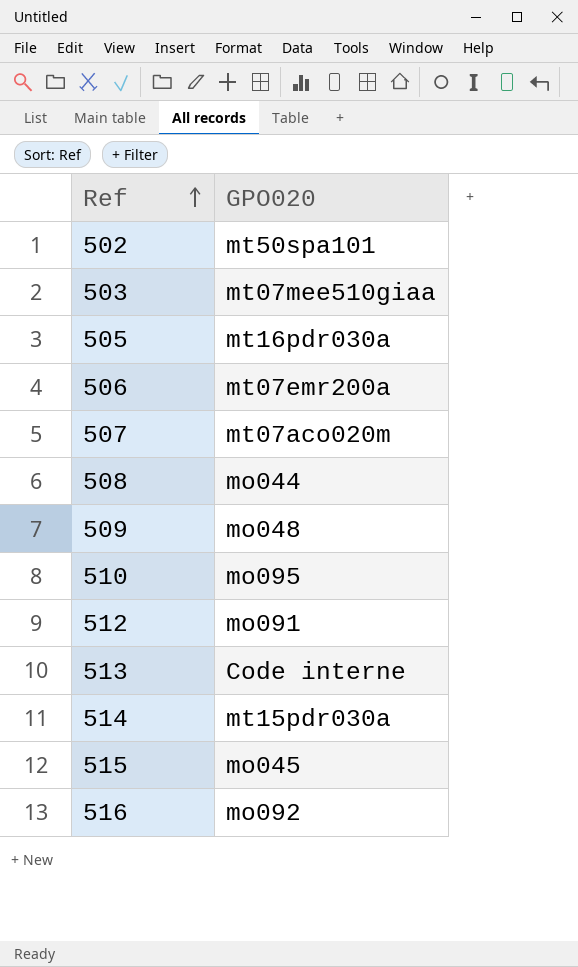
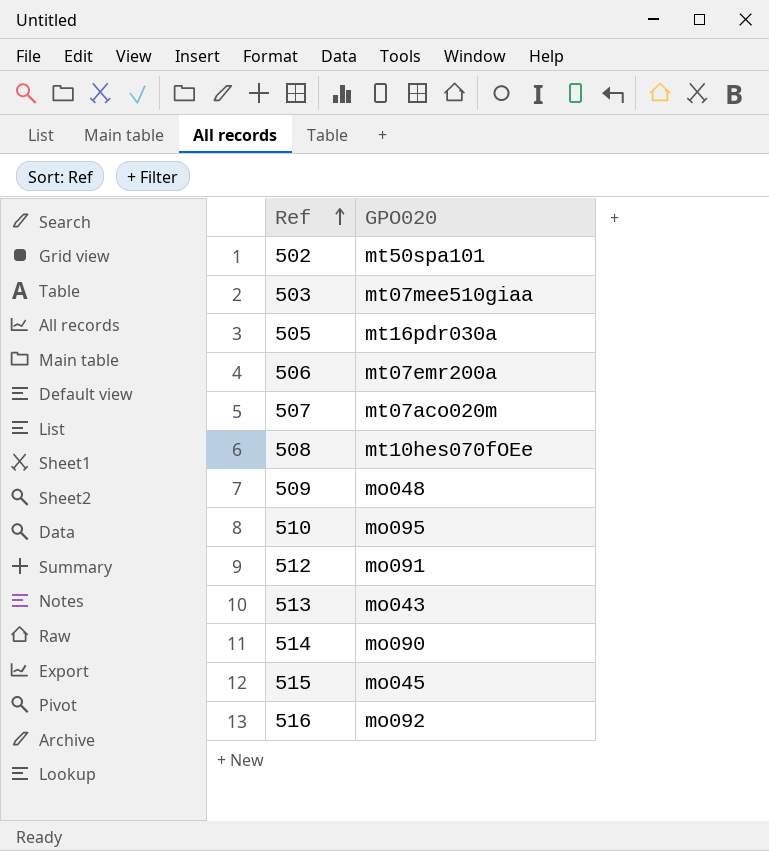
508 | GPO020: mo044 -> mt10hes070fOEe
513 | GPO020: Code interne -> mo043
514 | GPO020: mt15pdr030a -> mo090

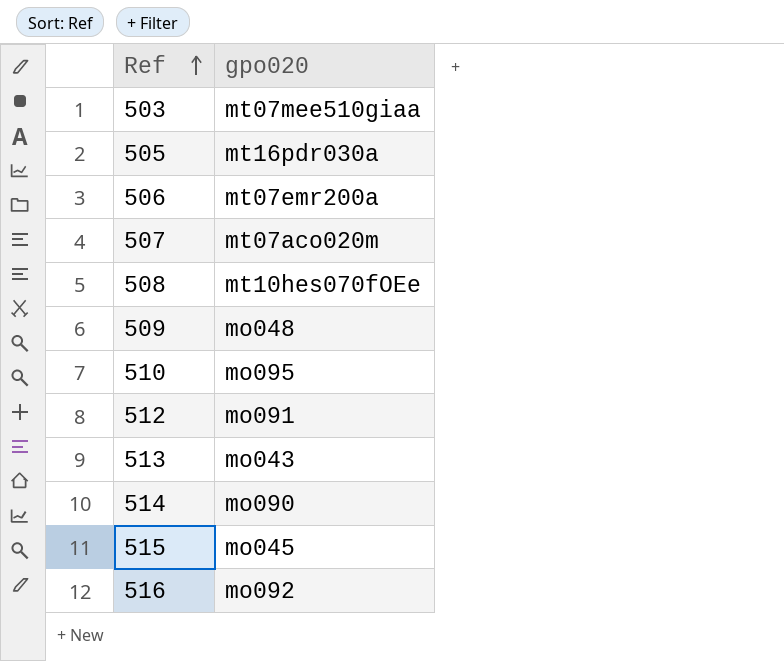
column name: GPO020 -> gpo020
row 502: mt50spa101 -> none

